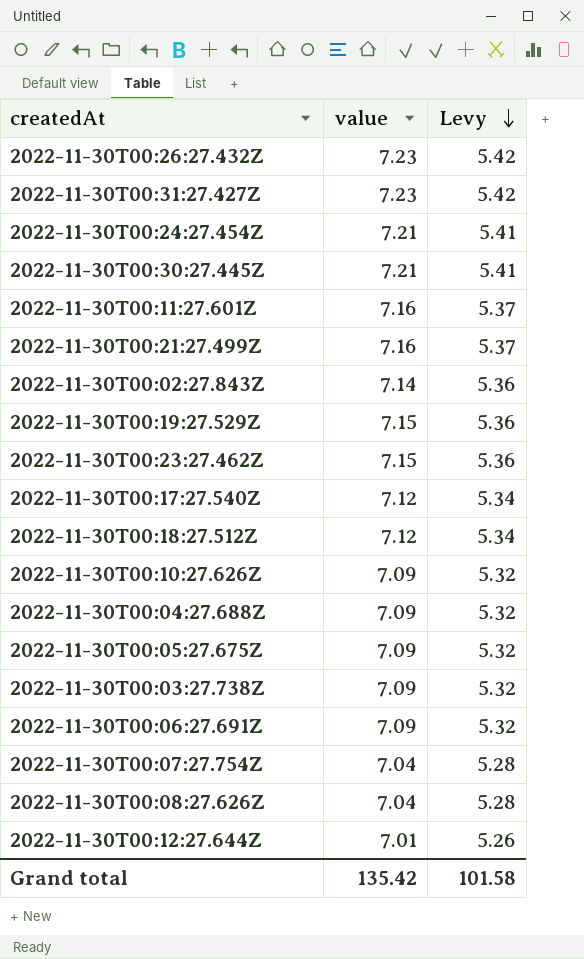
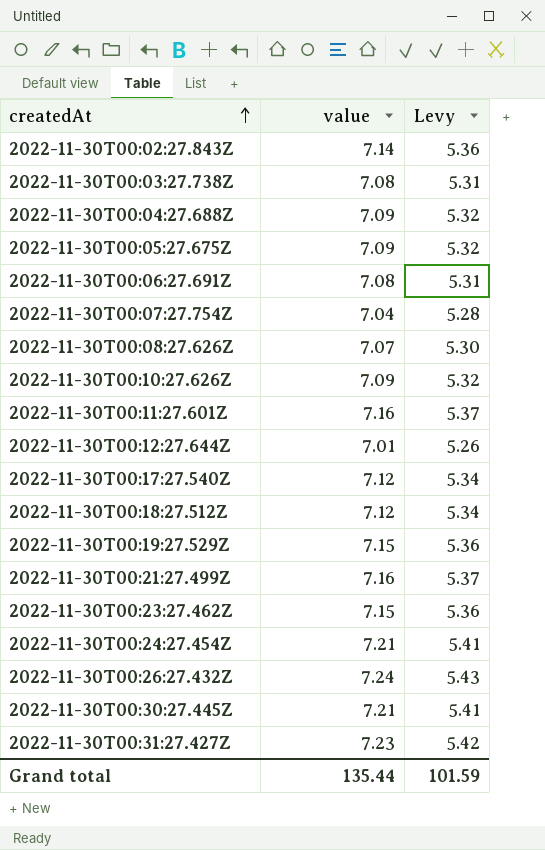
row order: Levy descending -> createdAt ascending
2022-11-30T00:03:27.738Z | value: 7.09 -> 7.08
2022-11-30T00:03:27.738Z | Levy: 5.32 -> 5.31
2022-11-30T00:06:27.691Z | value: 7.09 -> 7.08
2022-11-30T00:06:27.691Z | Levy: 5.32 -> 5.31
2022-11-30T00:08:27.626Z | value: 7.04 -> 7.07
2022-11-30T00:08:27.626Z | Levy: 5.28 -> 5.30
2022-11-30T00:26:27.432Z | value: 7.23 -> 7.24
2022-11-30T00:26:27.432Z | Levy: 5.42 -> 5.43
Grand total | value: 135.42 -> 135.44
Grand total | Levy: 101.58 -> 101.59

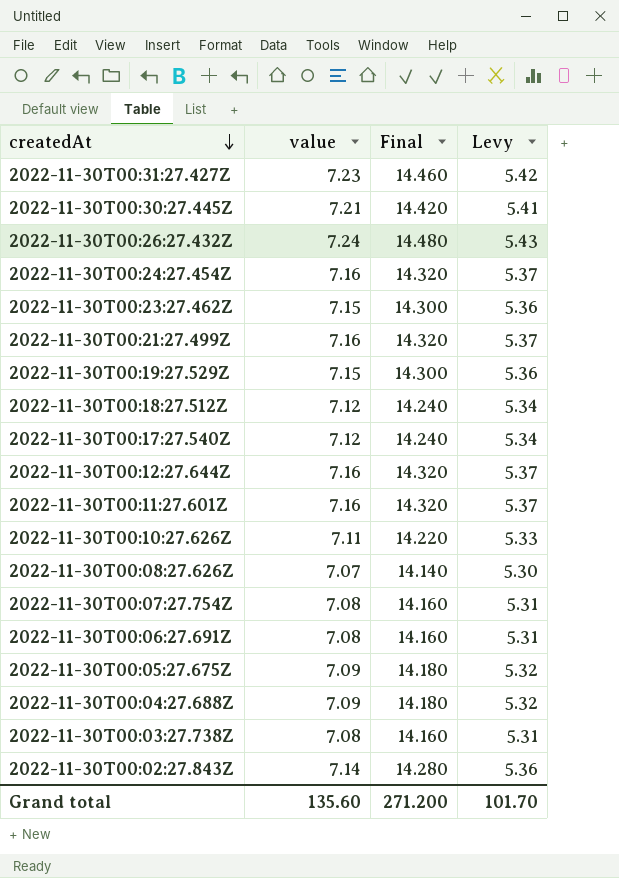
row order: createdAt ascending -> createdAt descending
column Final | formula: none -> [value] * 2
2022-11-30T00:24:27.454Z | value: 7.21 -> 7.16
2022-11-30T00:24:27.454Z | Levy: 5.41 -> 5.37
2022-11-30T00:12:27.644Z | value: 7.01 -> 7.16
2022-11-30T00:12:27.644Z | Levy: 5.26 -> 5.37
2022-11-30T00:10:27.626Z | value: 7.09 -> 7.11
2022-11-30T00:10:27.626Z | Levy: 5.32 -> 5.33
2022-11-30T00:07:27.754Z | value: 7.04 -> 7.08
2022-11-30T00:07:27.754Z | Levy: 5.28 -> 5.31
Grand total | value: 135.44 -> 135.60
Grand total | Levy: 101.59 -> 101.70

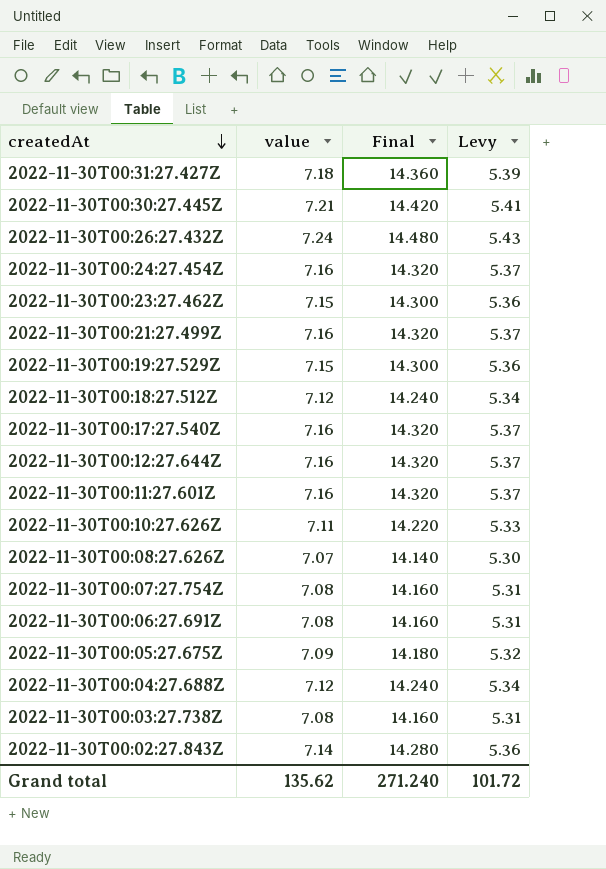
2022-11-30T00:31:27.427Z | value: 7.23 -> 7.18
2022-11-30T00:31:27.427Z | Final: 14.460 -> 14.360
2022-11-30T00:31:27.427Z | Levy: 5.42 -> 5.39
2022-11-30T00:17:27.540Z | value: 7.12 -> 7.16
2022-11-30T00:17:27.540Z | Final: 14.240 -> 14.320
2022-11-30T00:17:27.540Z | Levy: 5.34 -> 5.37
2022-11-30T00:04:27.688Z | value: 7.09 -> 7.12
2022-11-30T00:04:27.688Z | Final: 14.180 -> 14.240
2022-11-30T00:04:27.688Z | Levy: 5.32 -> 5.34
Grand total | value: 135.60 -> 135.62
Grand total | Final: 271.200 -> 271.240
Grand total | Levy: 101.70 -> 101.72

